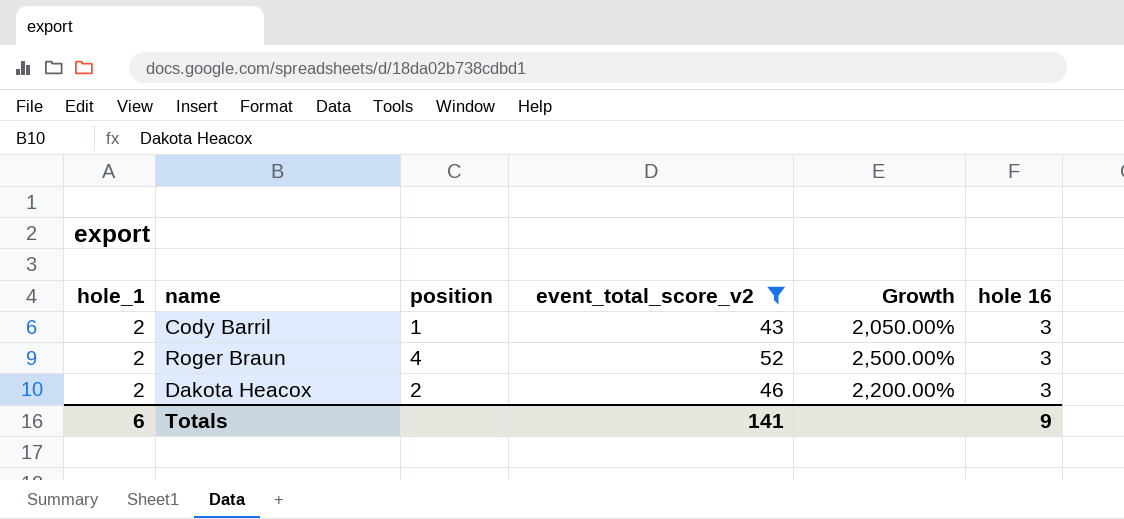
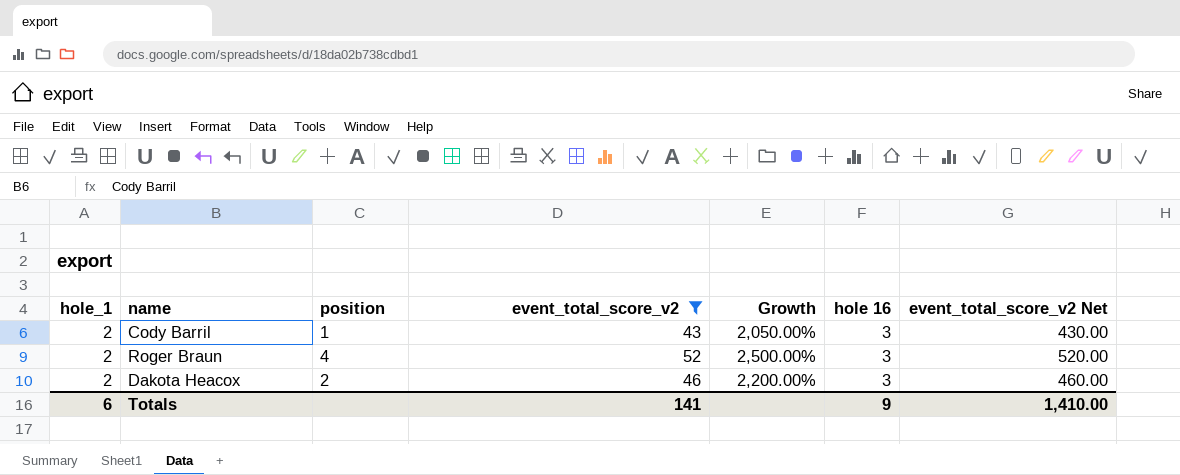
column event_total_score_v2 Net | formula: none -> [event_total_score_v2] * 10

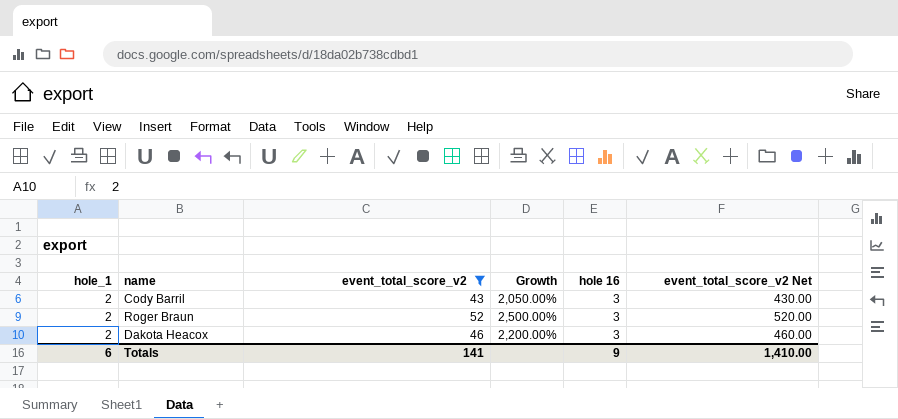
column position | position: 3 -> none

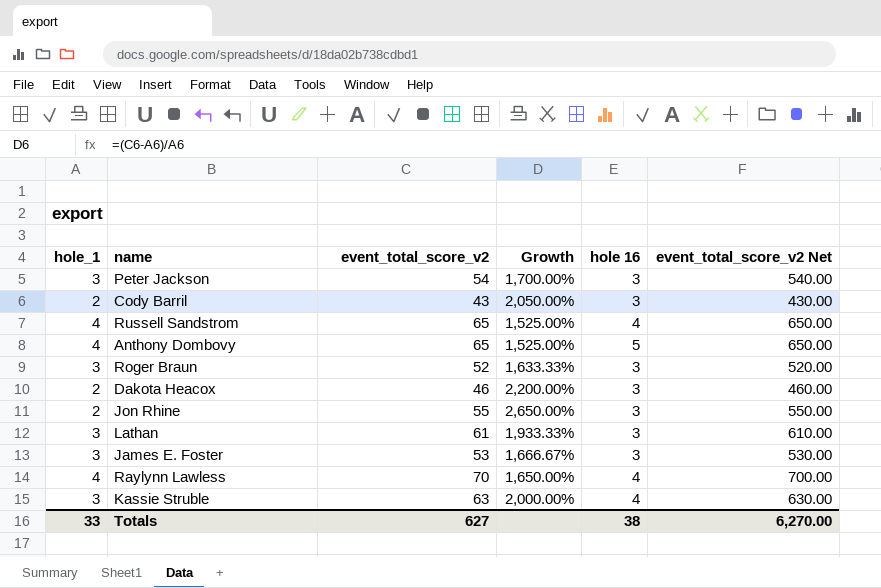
filter: event_total_score_v2 <= 52 -> none
Roger Braun | hole_1: 2 -> 3
Roger Braun | Growth: 2,500.00% -> 1,633.33%
Totals | hole_1: 6 -> 33
Totals | event_total_score_v2: 141 -> 627
Totals | hole 16: 9 -> 38
Totals | event_total_score_v2 Net: 1,410.00 -> 6,270.00

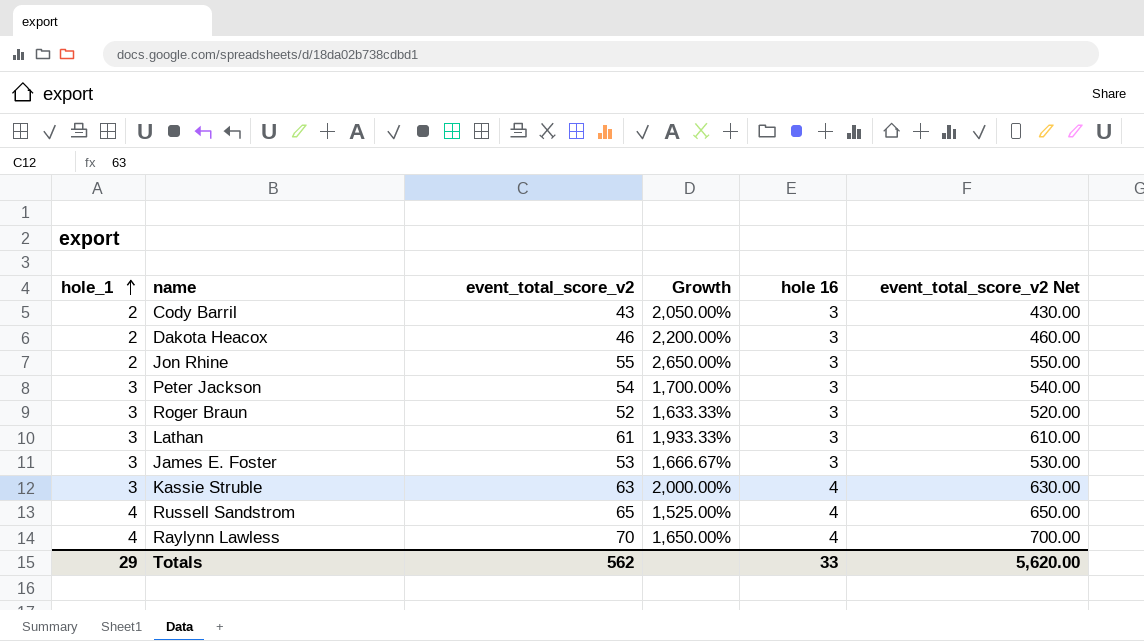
row order: none -> hole_1 ascending
row Anthony Dombovy: 4 | 65 | 1,525.00% | 5 | 650.00 -> none
Totals | hole_1: 33 -> 29
Totals | event_total_score_v2: 627 -> 562
Totals | hole 16: 38 -> 33
Totals | event_total_score_v2 Net: 6,270.00 -> 5,620.00

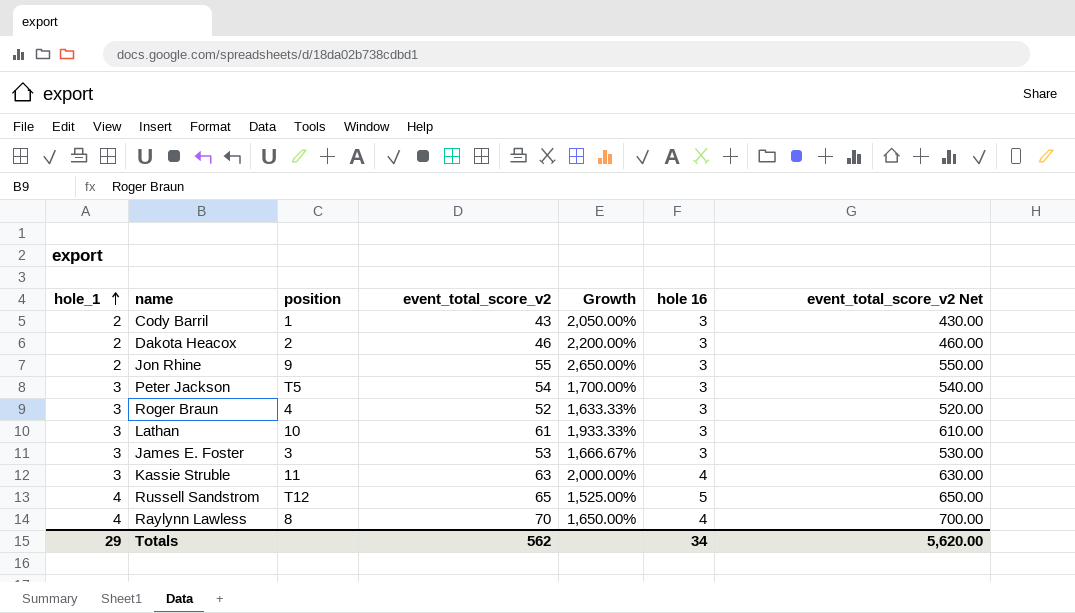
column position | position: none -> 3
Russell Sandstrom | hole 16: 4 -> 5
Totals | hole 16: 33 -> 34

